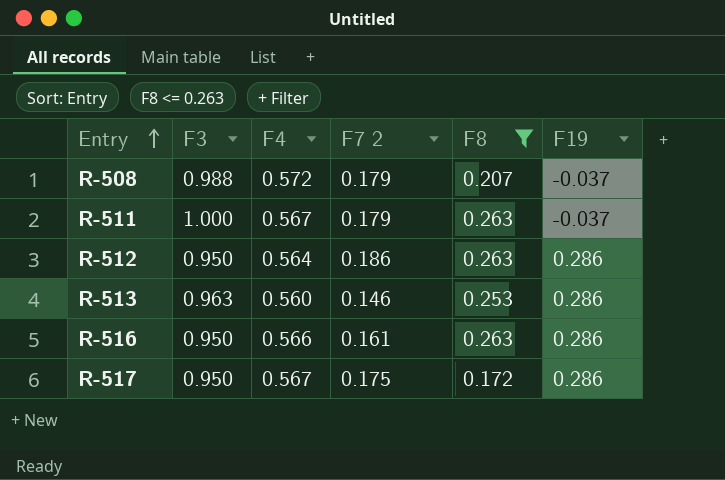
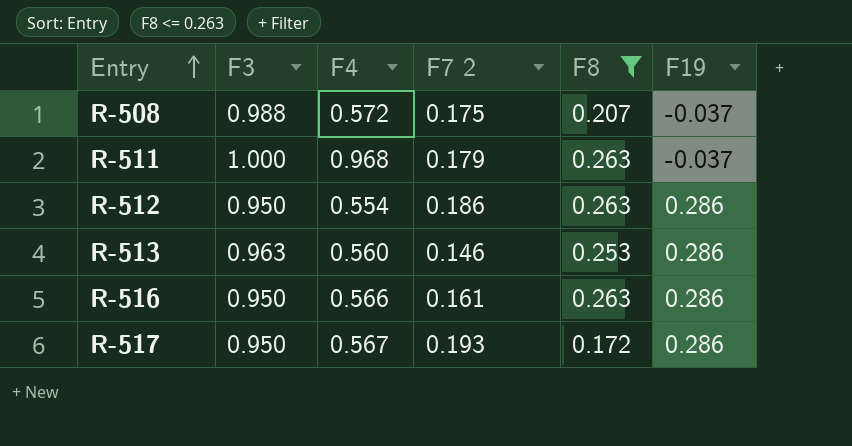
R-508 | F7 2: 0.179 -> 0.175
R-511 | F4: 0.567 -> 0.968
R-512 | F4: 0.564 -> 0.554
R-517 | F7 2: 0.175 -> 0.193

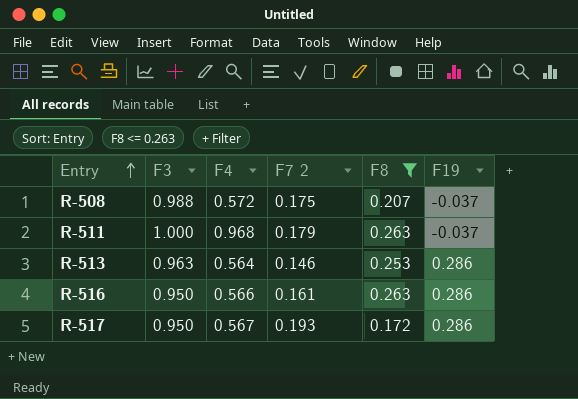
row R-512: 0.950 | 0.554 | 0.186 | 0.263 | 0.286 -> none
R-513 | F4: 0.560 -> 0.564

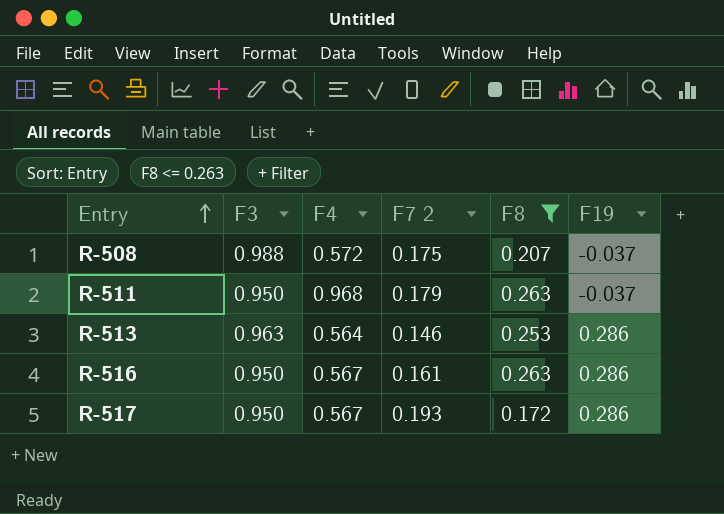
R-511 | F3: 1.000 -> 0.950
R-516 | F4: 0.566 -> 0.567

